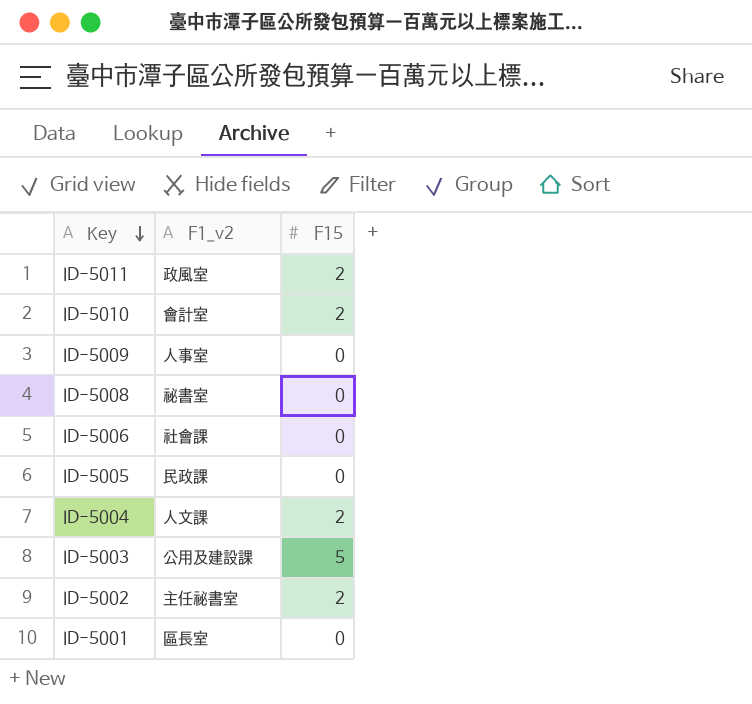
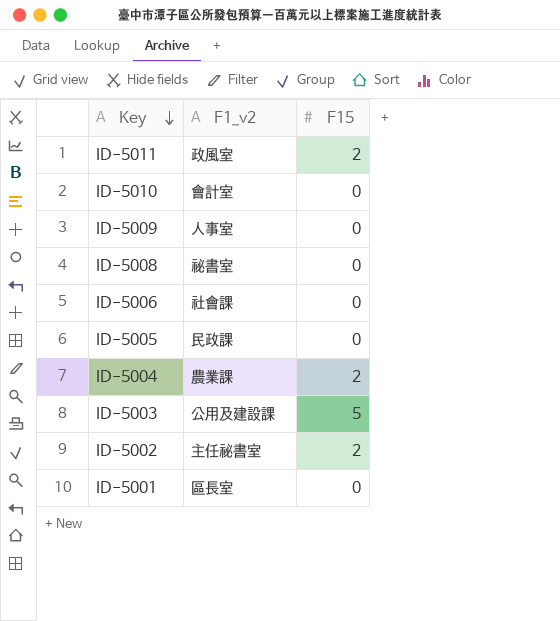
ID-5010 | F15: 2 -> 0
ID-5004 | F1_v2: 人文課 -> 農業課

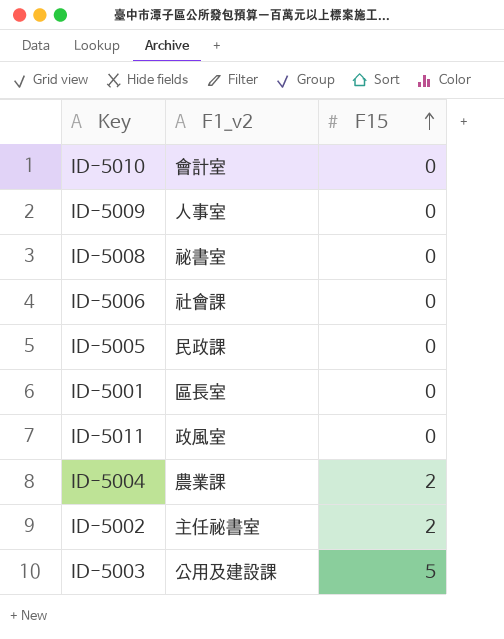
row order: Key descending -> F15 ascending
ID-5011 | F15: 2 -> 0

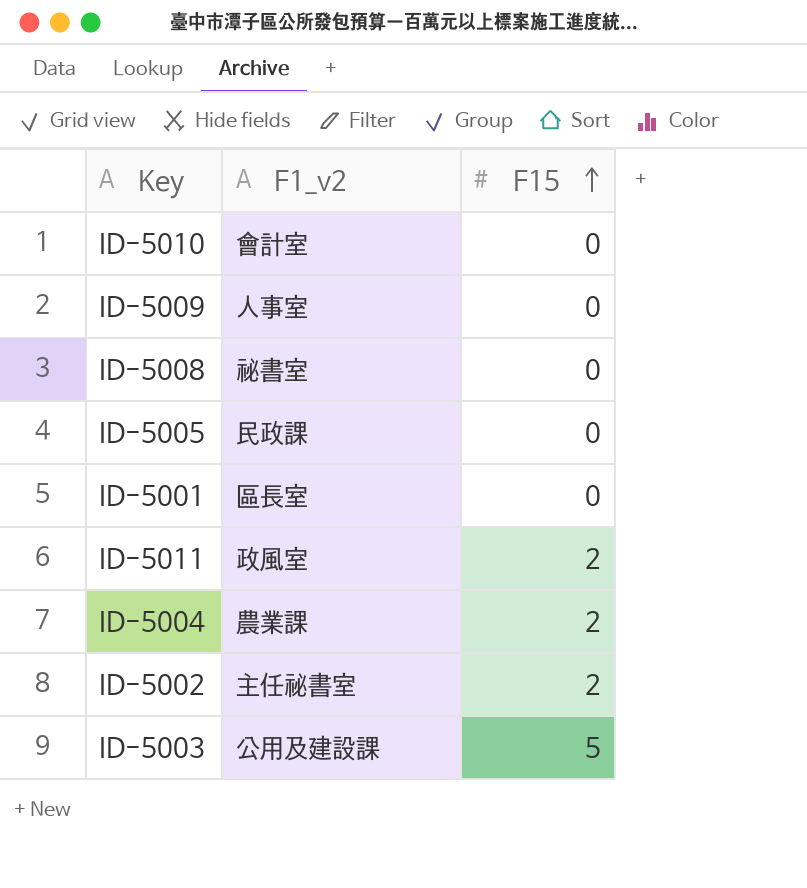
row ID-5006: 社會課 | 0 -> none
ID-5011 | F15: 0 -> 2

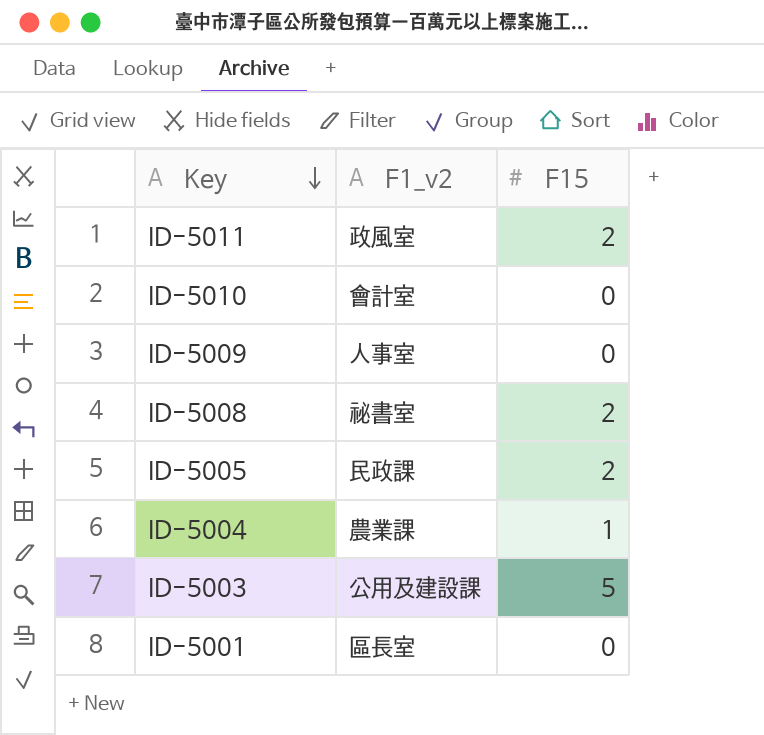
row order: F15 ascending -> Key descending
row ID-5002: 主任秘書室 | 2 -> none
ID-5008 | F15: 0 -> 2
ID-5005 | F15: 0 -> 2
ID-5004 | F15: 2 -> 1

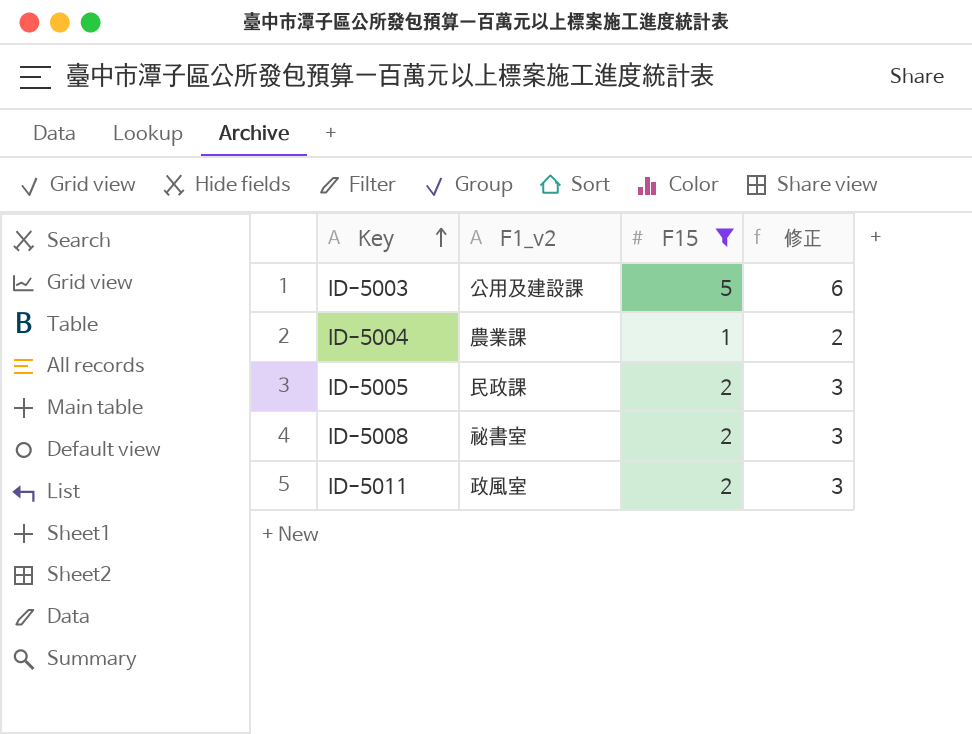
filter: none -> F15 != 0
row order: Key descending -> Key ascending
column 修正 | formula: none -> [F15] + 1

